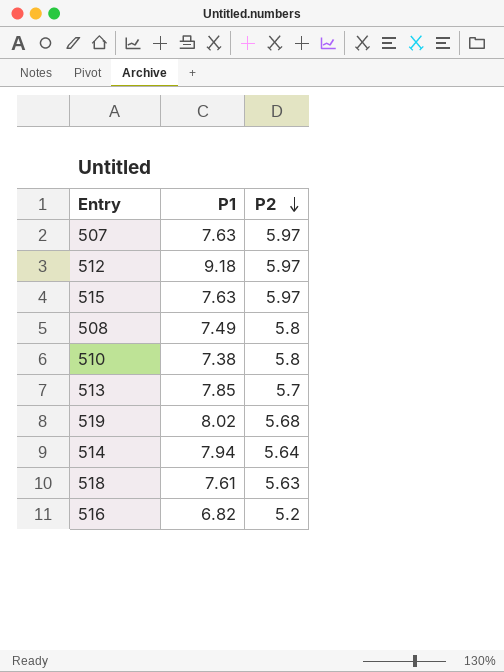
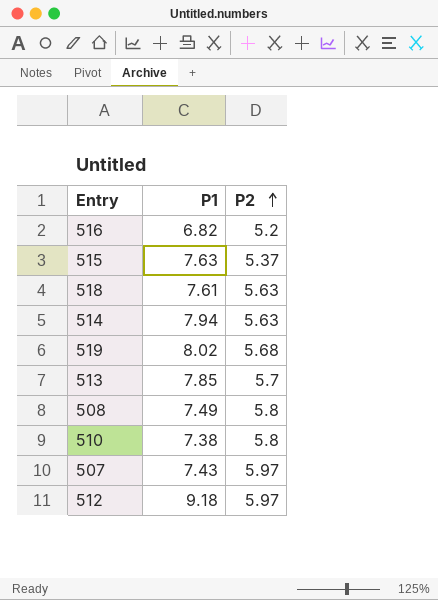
row order: P2 descending -> P2 ascending
515 | P2: 5.97 -> 5.37
514 | P2: 5.64 -> 5.63
507 | P1: 7.63 -> 7.43

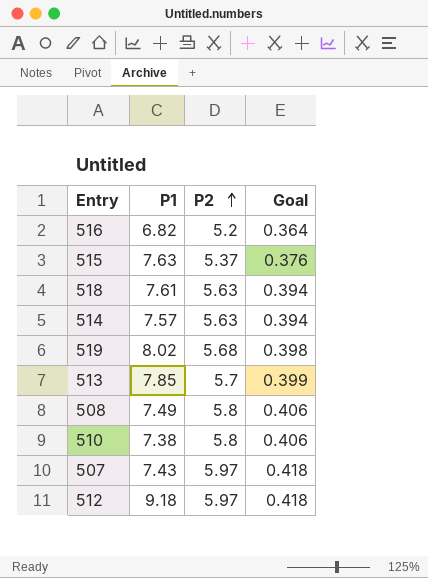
column Goal | formula: none -> [P2] * 0.07
514 | P1: 7.94 -> 7.57

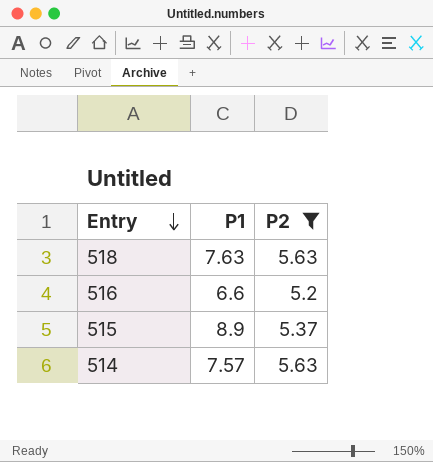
filter: none -> P2 <= 5.63
row order: P2 ascending -> Entry descending
column Goal | formula: [P2] * 0.07 -> none
518 | P1: 7.61 -> 7.63
516 | P1: 6.82 -> 6.6
515 | P1: 7.63 -> 8.9

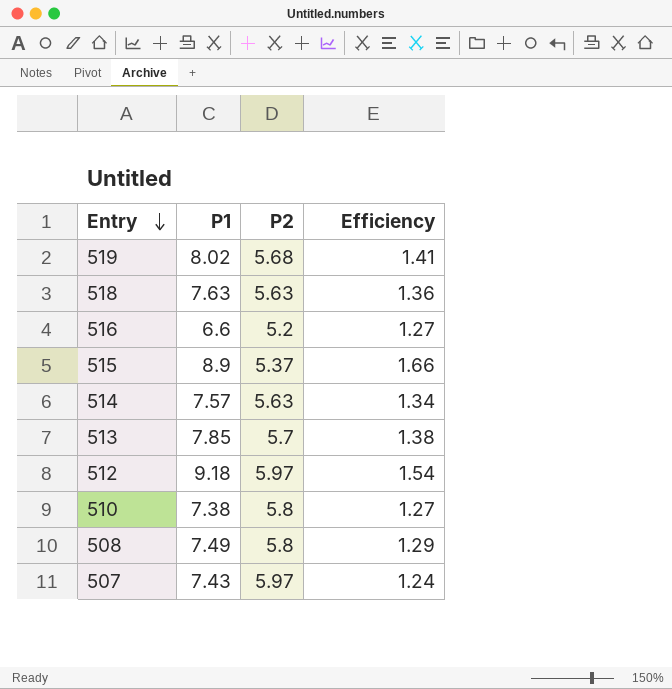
filter: P2 <= 5.63 -> none
column Efficiency | formula: none -> [P1] / [P2]

